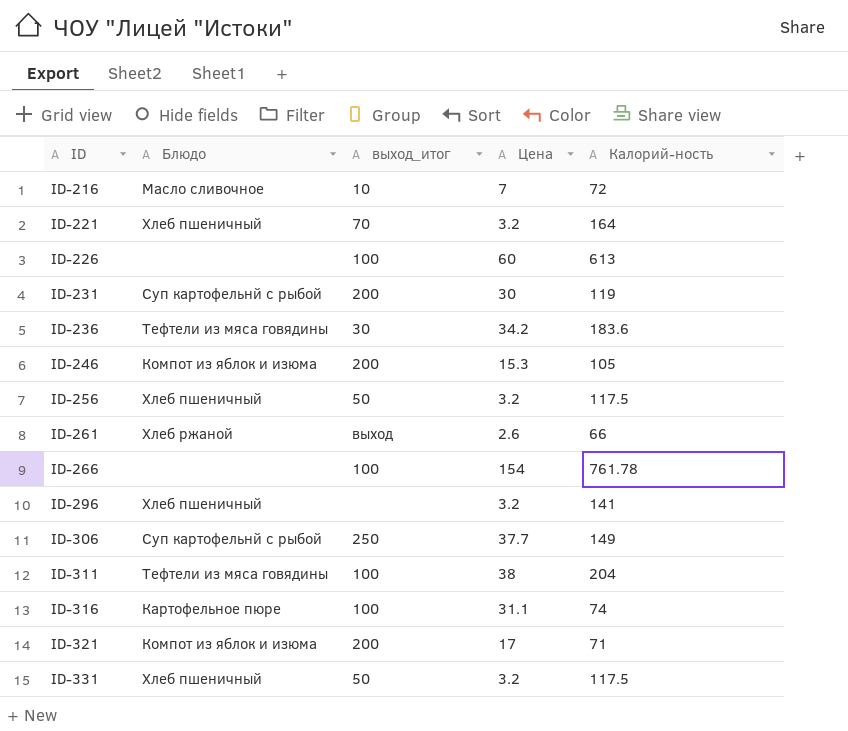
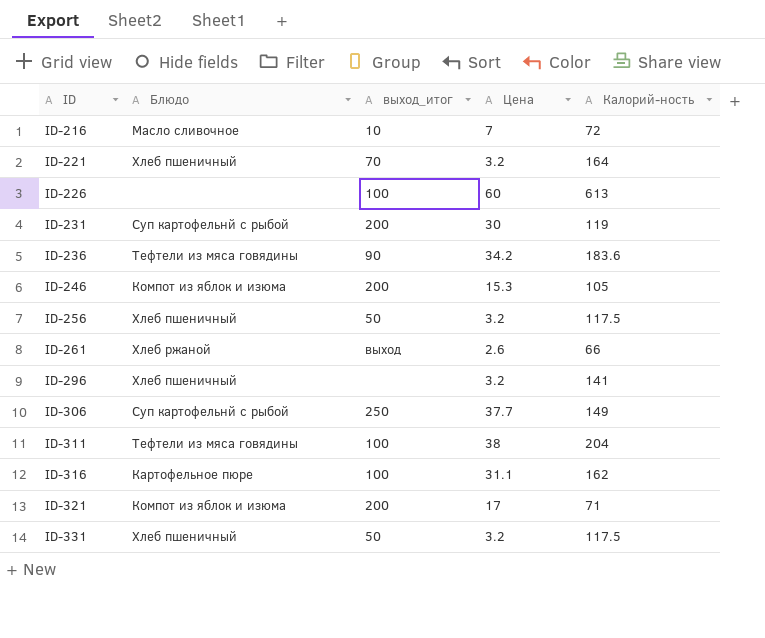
row ID-266: none | 100 | 154 | 761.78 -> none
ID-236 | выход_итог: 30 -> 90
ID-316 | Калорий-ность: 74 -> 162

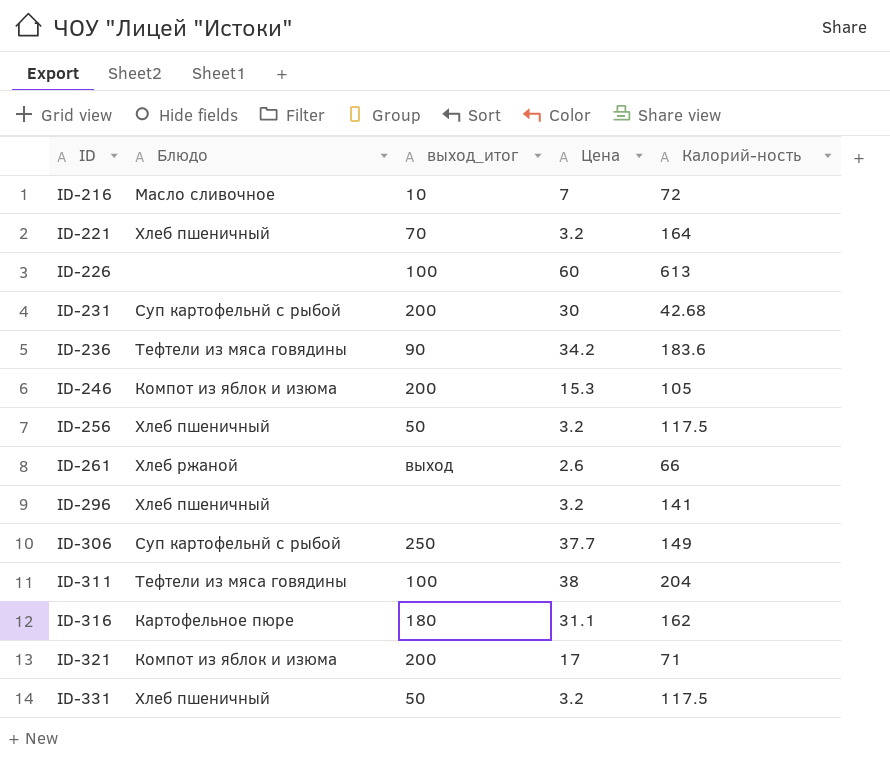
ID-231 | Калорий-ность: 119 -> 42.68
ID-316 | выход_итог: 100 -> 180

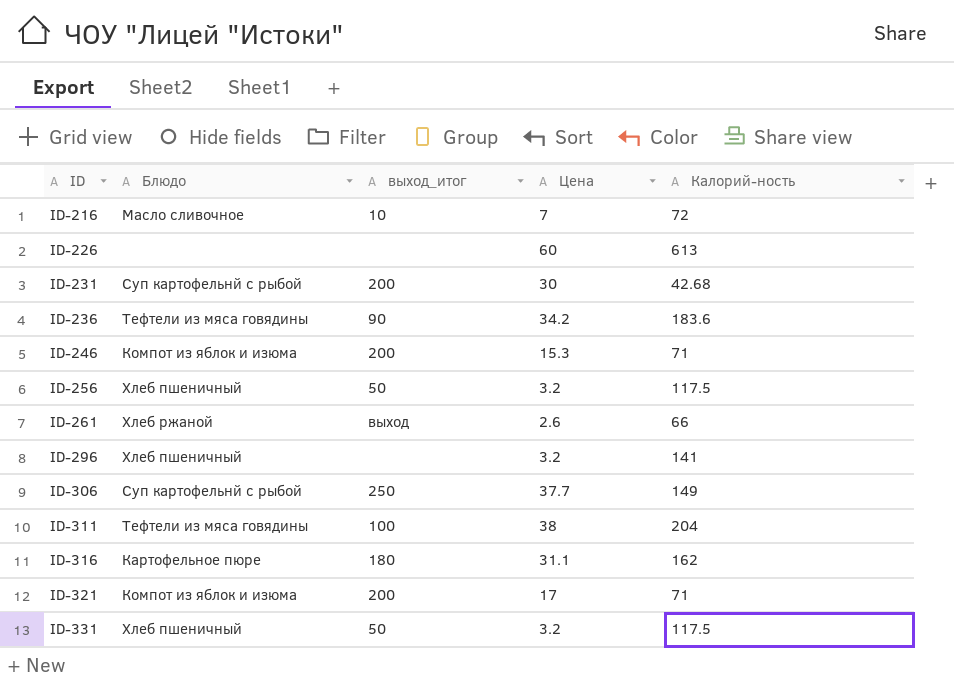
row ID-221: Хлеб пшеничный | 70 | 3.2 | 164 -> none
ID-226 | выход_итог: 100 -> none
ID-246 | Калорий-ность: 105 -> 71

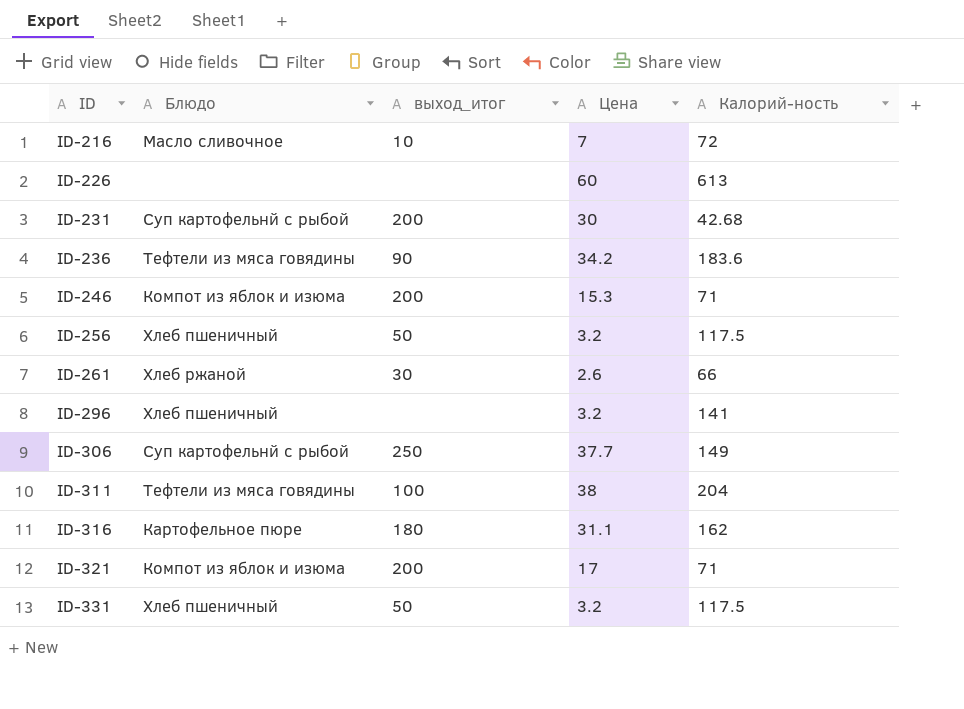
ID-261 | выход_итог: выход -> 30

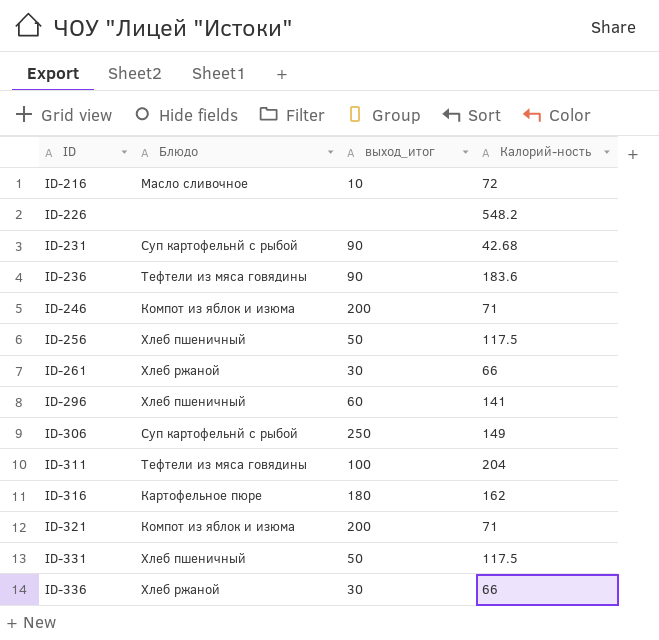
column Цена | position: 4 -> none
ID-226 | Калорий-ность: 613 -> 548.2
ID-231 | выход_итог: 200 -> 90
ID-296 | выход_итог: none -> 60
row ID-336: none -> Хлеб ржаной | 30 | 66

